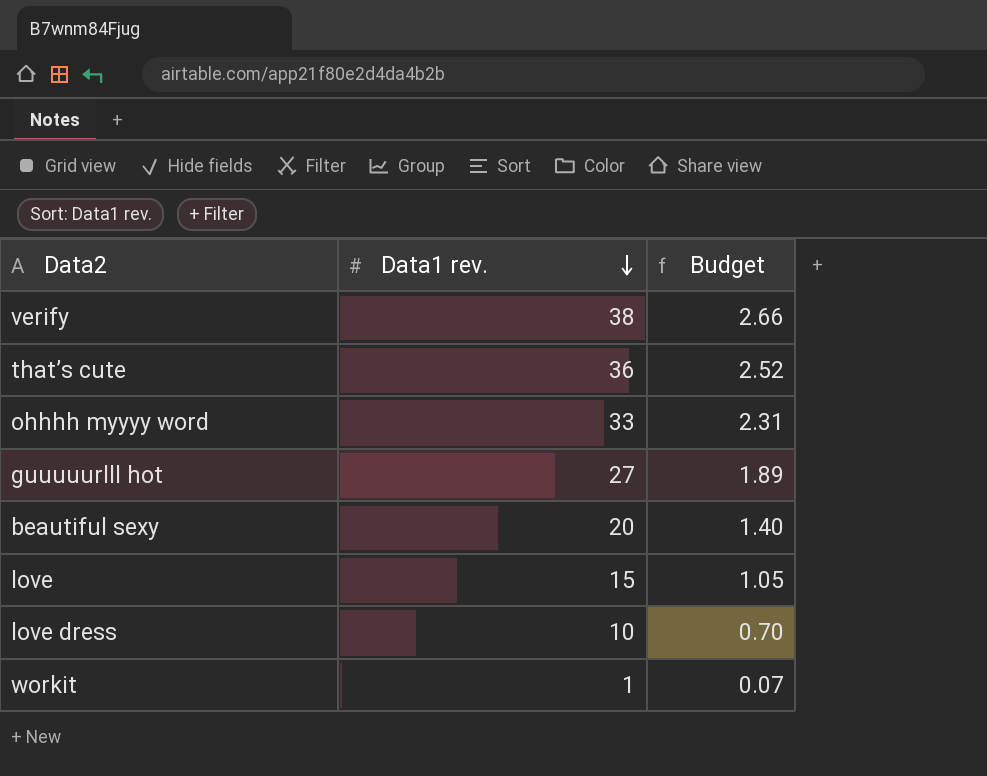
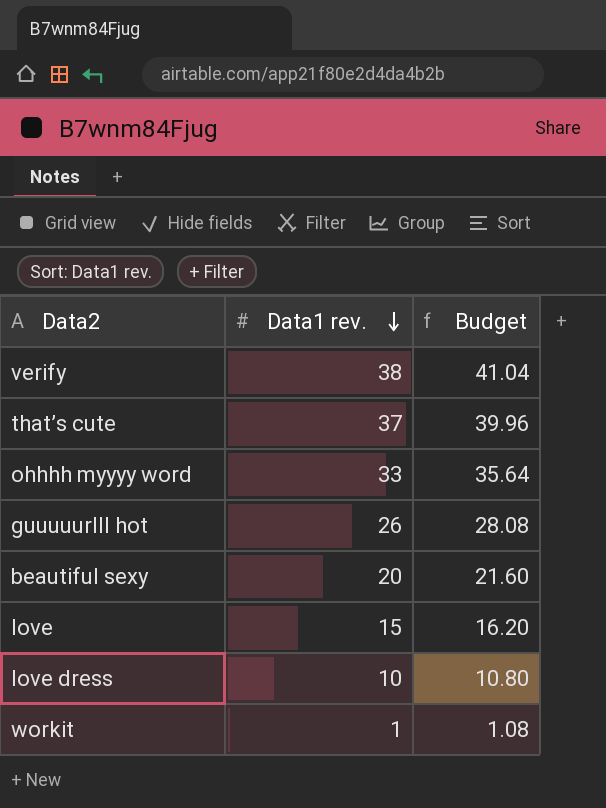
column Budget | formula: [Data1 rev.] * 0.07 -> [Data1 rev.] * 1.08
that’s cute | Data1 rev.: 36 -> 37
guuuuurlll hot | Data1 rev.: 27 -> 26

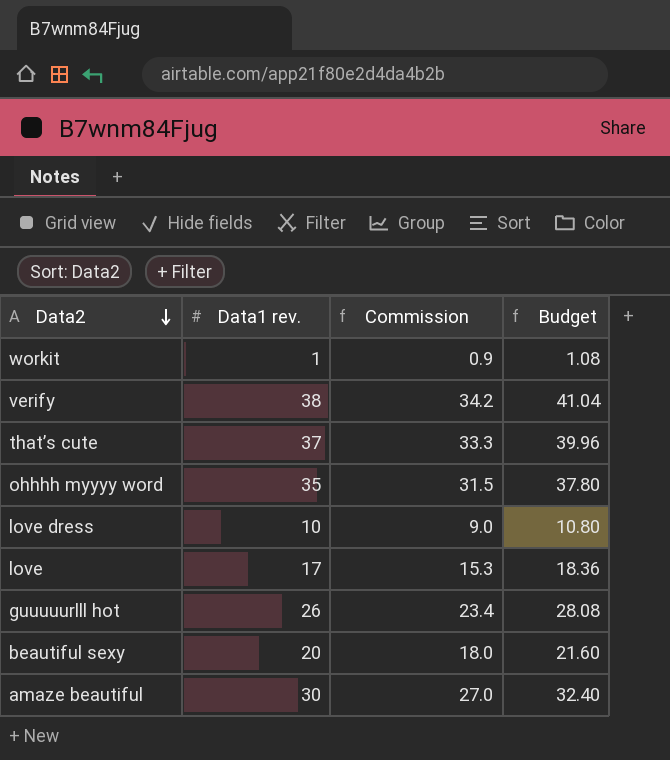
row order: Data1 rev. descending -> Data2 descending
column Commission | formula: none -> [Data1 rev.] * 0.9
ohhhh myyyy word | Data1 rev.: 33 -> 35
ohhhh myyyy word | Budget: 35.64 -> 37.80
love | Data1 rev.: 15 -> 17
love | Budget: 16.20 -> 18.36
row amaze beautiful: none -> 30 | 27.0 | 32.40

